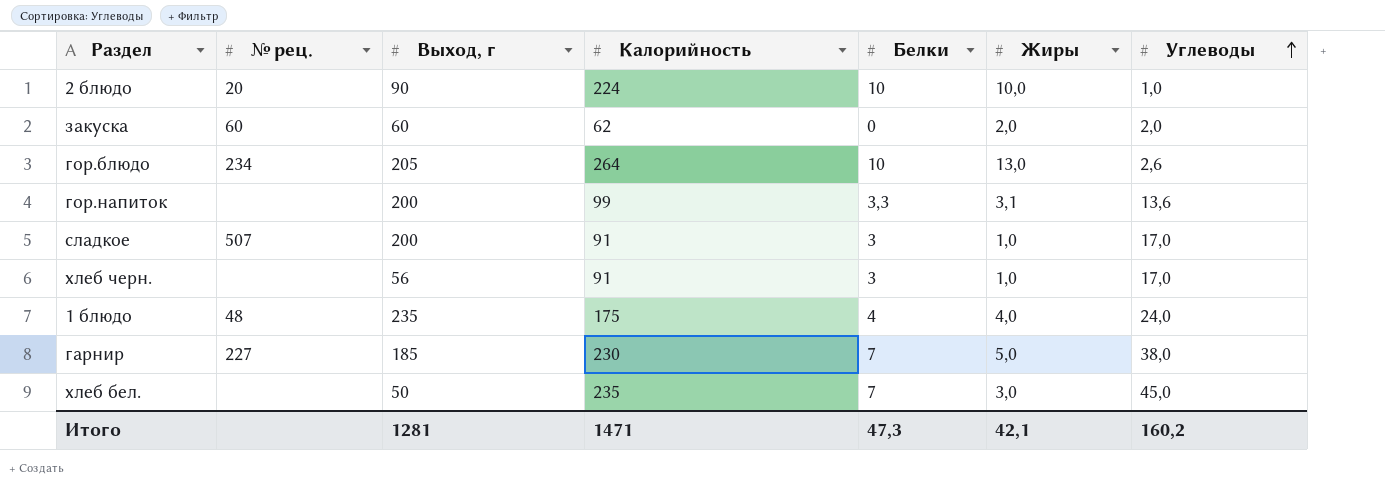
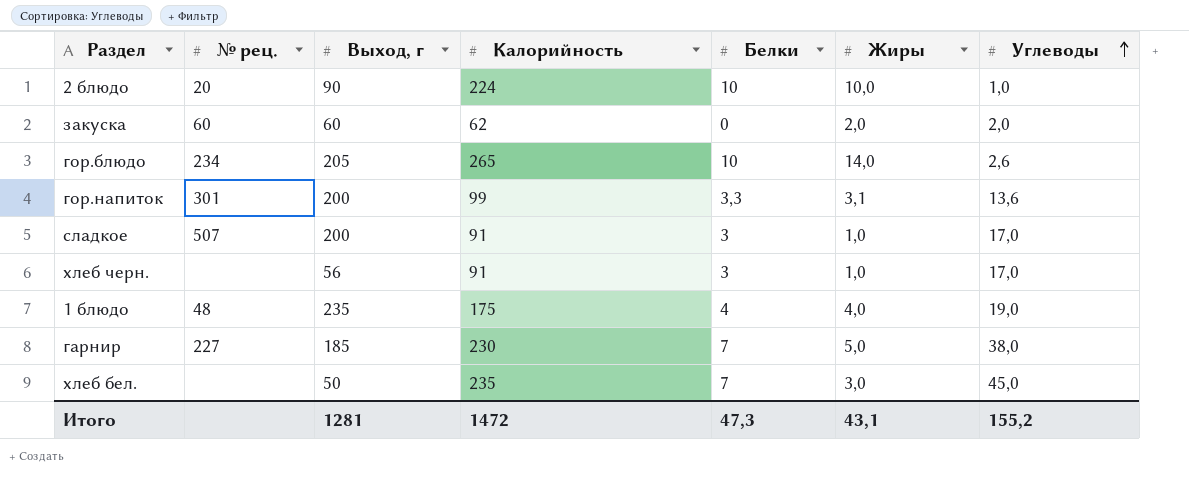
гор.блюдо | Калорийность: 264 -> 265
гор.блюдо | Жиры: 13,0 -> 14,0
гор.напиток | № рец.: none -> 301
1 блюдо | Углеводы: 24,0 -> 19,0
Итого | Калорийность: 1471 -> 1472
Итого | Жиры: 42,1 -> 43,1
Итого | Углеводы: 160,2 -> 155,2

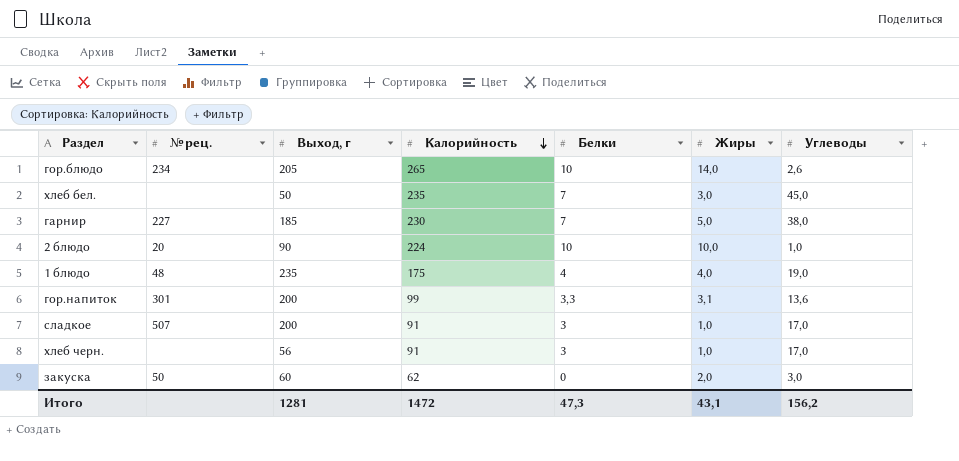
row order: Углеводы ascending -> Калорийность descending
закуска | № рец.: 60 -> 50
закуска | Углеводы: 2,0 -> 3,0
Итого | Углеводы: 155,2 -> 156,2

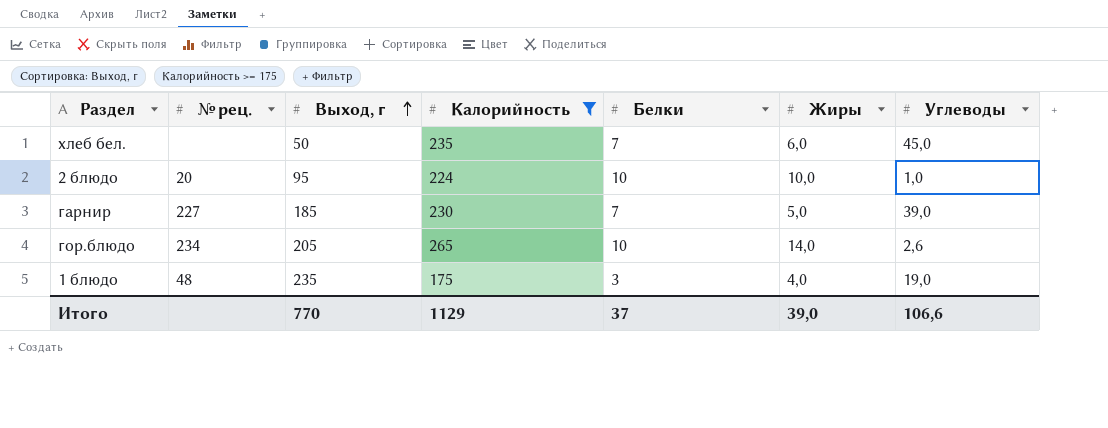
filter: none -> Калорийность >= 175
row order: Калорийность descending -> Выход, г ascending
хлеб бел. | Жиры: 3,0 -> 6,0
2 блюдо | Выход, г: 90 -> 95
гарнир | Углеводы: 38,0 -> 39,0
1 блюдо | Белки: 4 -> 3
Итого | Выход, г: 1281 -> 770
Итого | Калорийность: 1472 -> 1129
Итого | Белки: 47,3 -> 37
Итого | Жиры: 43,1 -> 39,0
Итого | Углеводы: 156,2 -> 106,6

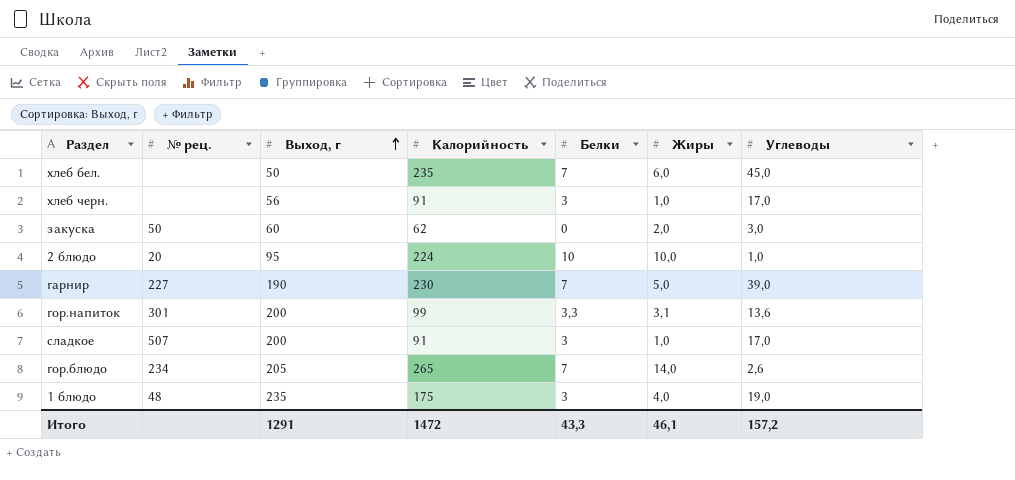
filter: Калорийность >= 175 -> none
гарнир | Выход, г: 185 -> 190
гор.блюдо | Белки: 10 -> 7
Итого | Выход, г: 770 -> 1291
Итого | Калорийность: 1129 -> 1472
Итого | Белки: 37 -> 43,3
Итого | Жиры: 39,0 -> 46,1
Итого | Углеводы: 106,6 -> 157,2

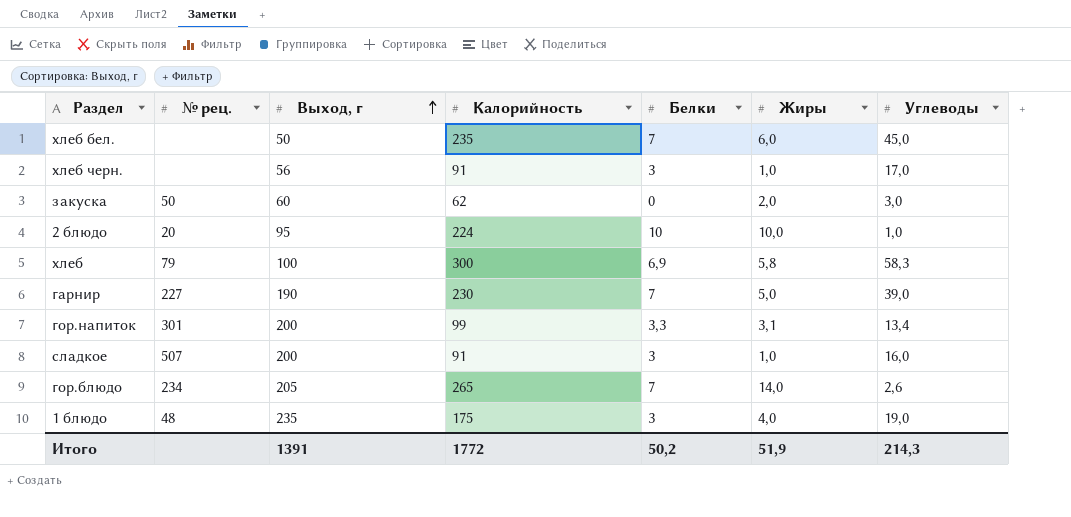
row хлеб: none -> 79 | 100 | 300 | 6,9 | 5,8 | 58,3
гор.напиток | Углеводы: 13,6 -> 13,4
сладкое | Углеводы: 17,0 -> 16,0
Итого | Выход, г: 1291 -> 1391
Итого | Калорийность: 1472 -> 1772
Итого | Белки: 43,3 -> 50,2
Итого | Жиры: 46,1 -> 51,9
Итого | Углеводы: 157,2 -> 214,3

